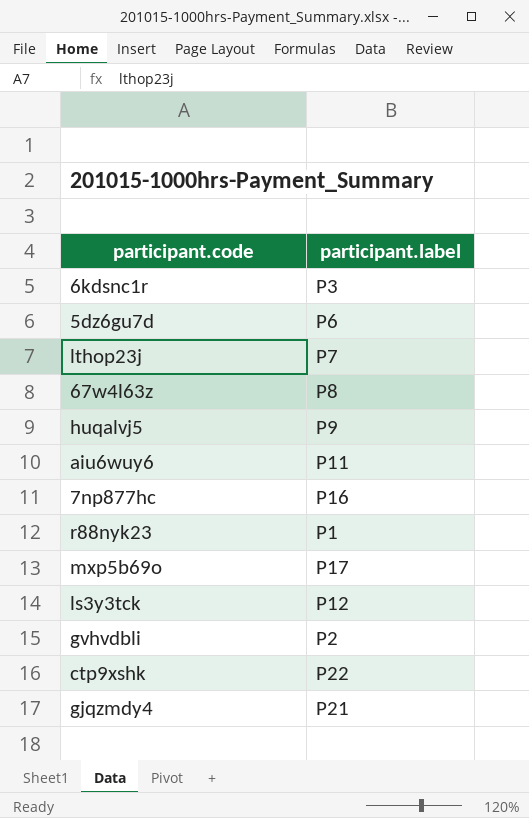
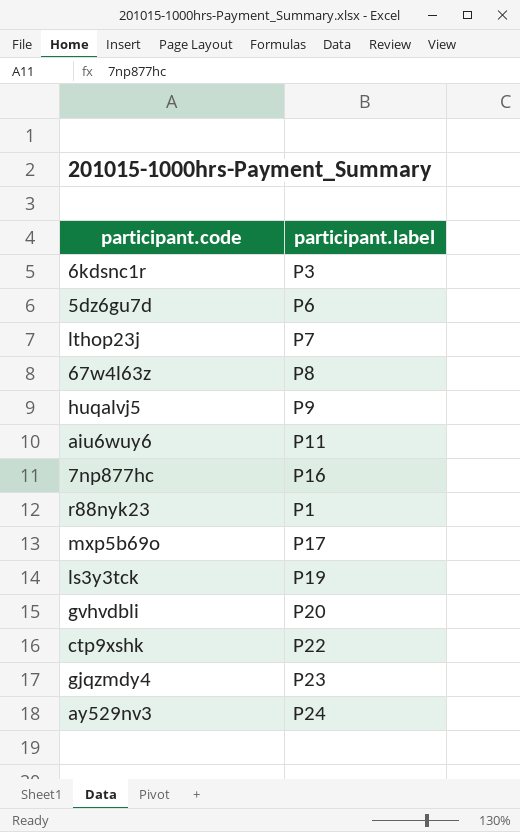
ls3y3tck | participant.label: P12 -> P19
gvhvdbli | participant.label: P2 -> P20
gjqzmdy4 | participant.label: P21 -> P23
row ay529nv3: none -> P24

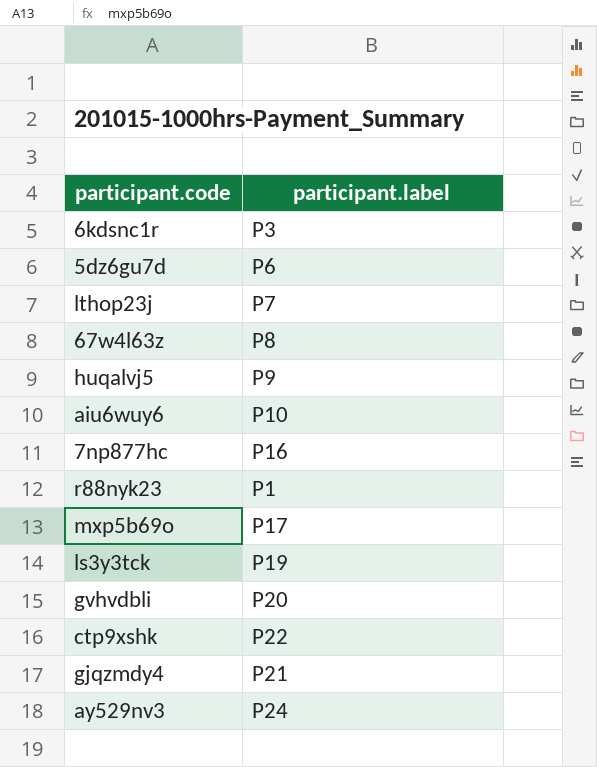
aiu6wuy6 | participant.label: P11 -> P10
gjqzmdy4 | participant.label: P23 -> P21

